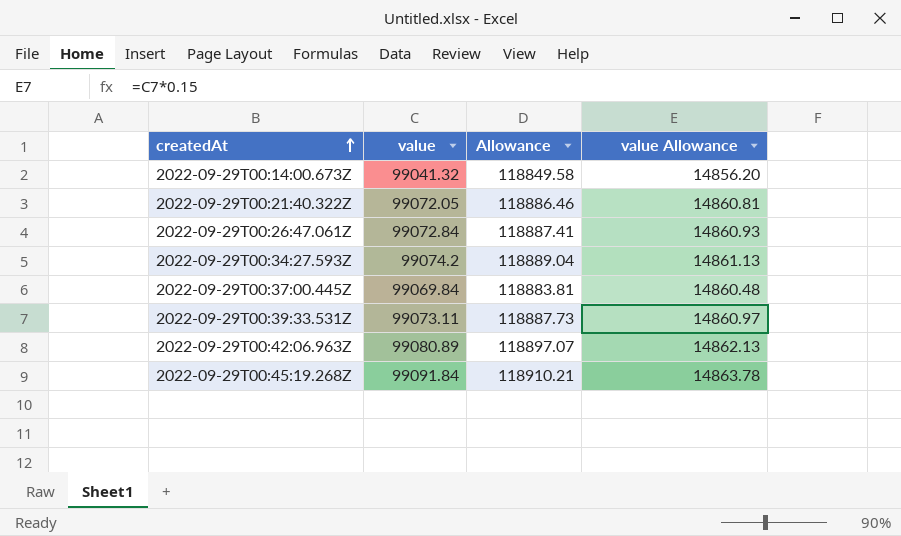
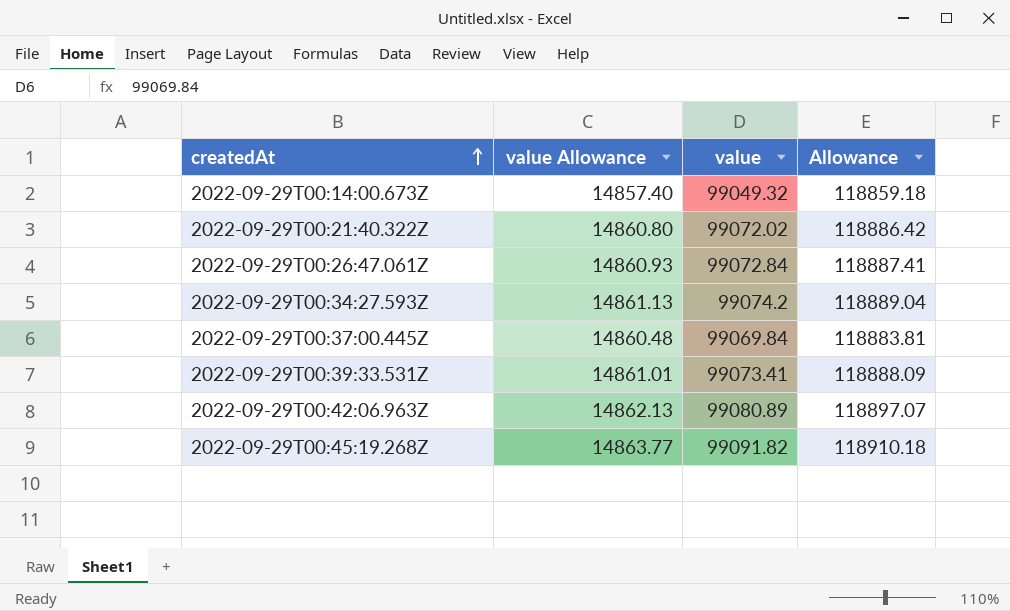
column value Allowance | position: 4 -> 2
2022-09-29T00:14:00.673Z | value Allowance: 14856.20 -> 14857.40
2022-09-29T00:14:00.673Z | value: 99041.32 -> 99049.32
2022-09-29T00:14:00.673Z | Allowance: 118849.58 -> 118859.18
2022-09-29T00:21:40.322Z | value Allowance: 14860.81 -> 14860.80
2022-09-29T00:21:40.322Z | value: 99072.05 -> 99072.02
2022-09-29T00:21:40.322Z | Allowance: 118886.46 -> 118886.42
2022-09-29T00:39:33.531Z | value Allowance: 14860.97 -> 14861.01
2022-09-29T00:39:33.531Z | value: 99073.11 -> 99073.41
2022-09-29T00:39:33.531Z | Allowance: 118887.73 -> 118888.09
2022-09-29T00:45:19.268Z | value Allowance: 14863.78 -> 14863.77
2022-09-29T00:45:19.268Z | value: 99091.84 -> 99091.82
2022-09-29T00:45:19.268Z | Allowance: 118910.21 -> 118910.18

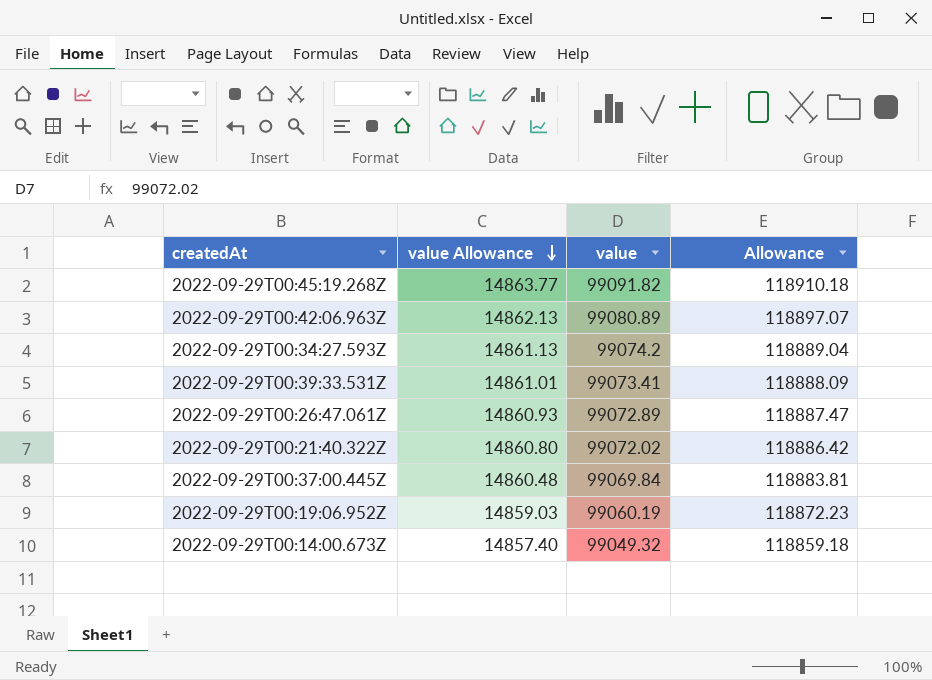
row order: createdAt ascending -> value Allowance descending
2022-09-29T00:26:47.061Z | value: 99072.84 -> 99072.89
2022-09-29T00:26:47.061Z | Allowance: 118887.41 -> 118887.47
row 2022-09-29T00:19:06.952Z: none -> 14859.03 | 99060.19 | 118872.23

